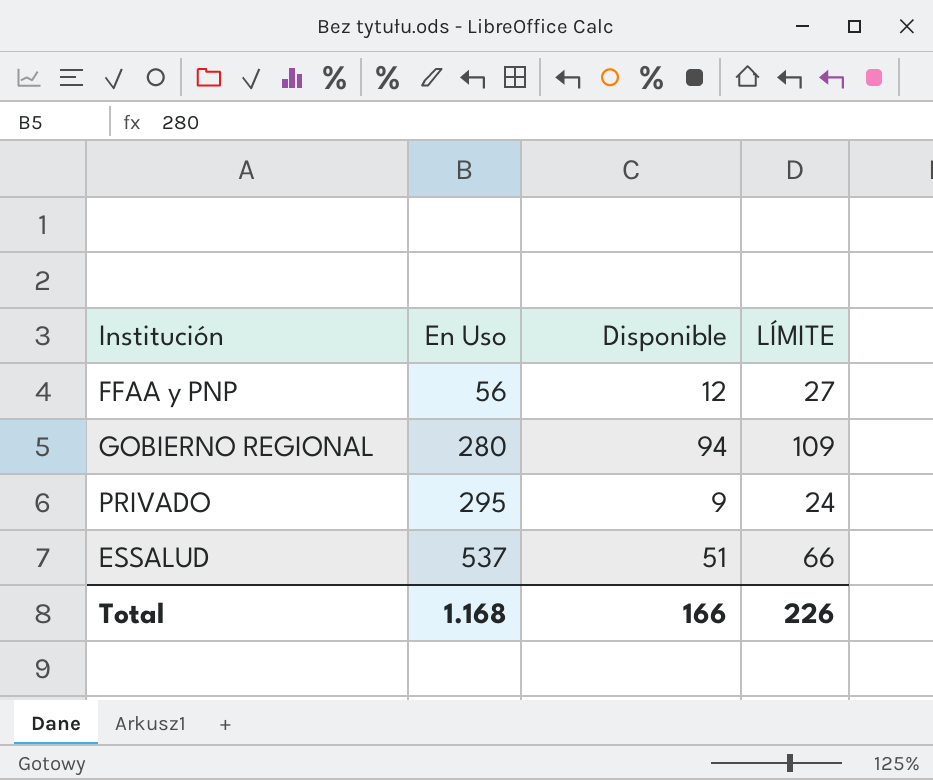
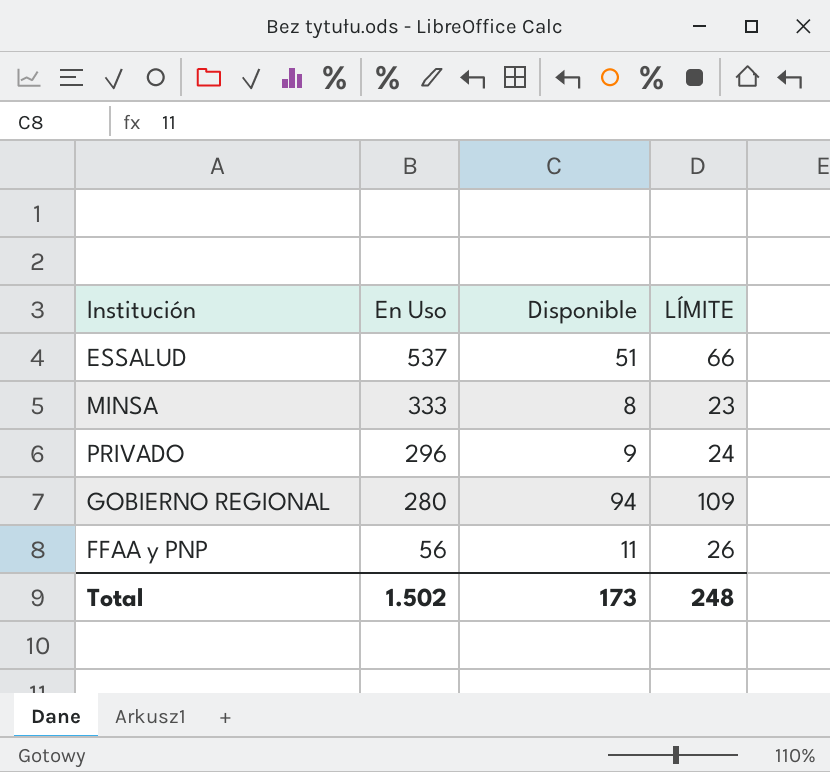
row order: En Uso ascending -> En Uso descending
row MINSA: none -> 333 | 8 | 23
PRIVADO | En Uso: 295 -> 296
FFAA y PNP | Disponible: 12 -> 11
FFAA y PNP | LÍMITE: 27 -> 26
Total | En Uso: 1.168 -> 1.502
Total | Disponible: 166 -> 173
Total | LÍMITE: 226 -> 248

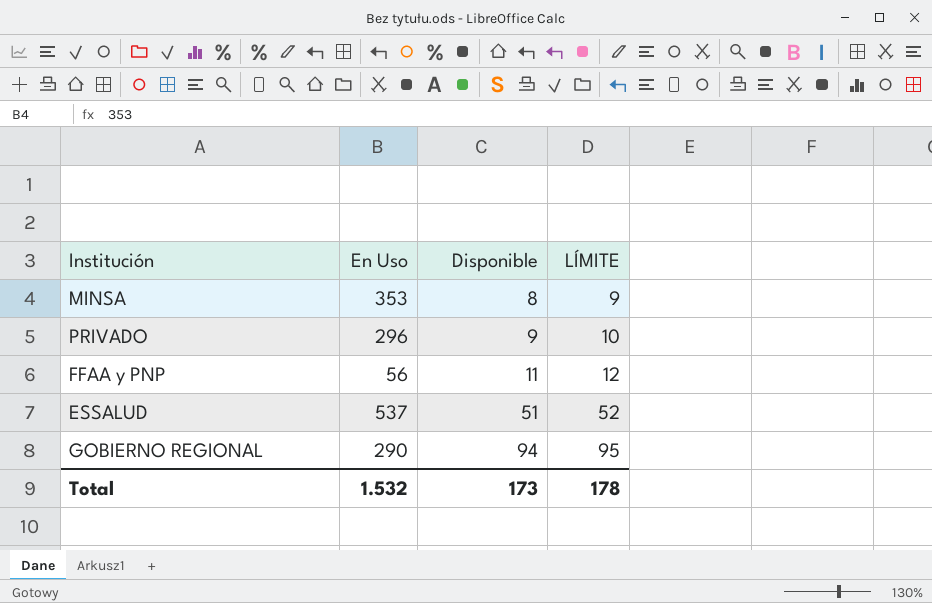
row order: En Uso descending -> Disponible ascending
column LÍMITE | formula: [Disponible] + 15 -> [Disponible] + 1
MINSA | En Uso: 333 -> 353
GOBIERNO REGIONAL | En Uso: 280 -> 290
Total | En Uso: 1.502 -> 1.532
Total | LÍMITE: 248 -> 178

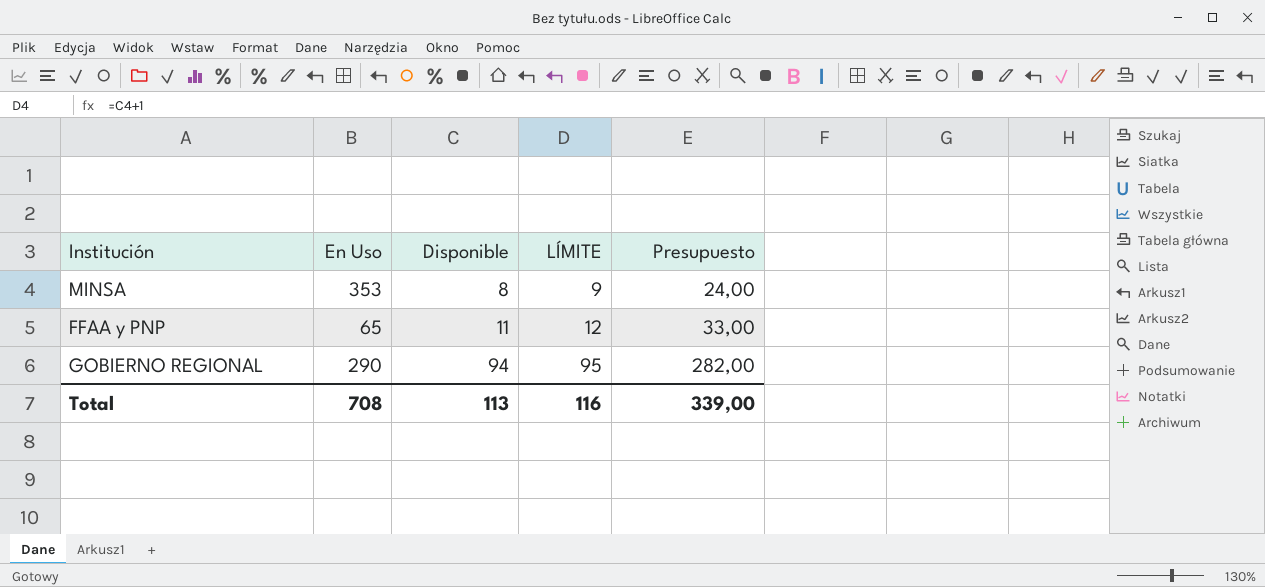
column Presupuesto | formula: none -> [Disponible] * 3
row PRIVADO: 296 | 9 | 10 -> none
row ESSALUD: 537 | 51 | 52 -> none
FFAA y PNP | En Uso: 56 -> 65
Total | En Uso: 1.532 -> 708
Total | Disponible: 173 -> 113
Total | LÍMITE: 178 -> 116

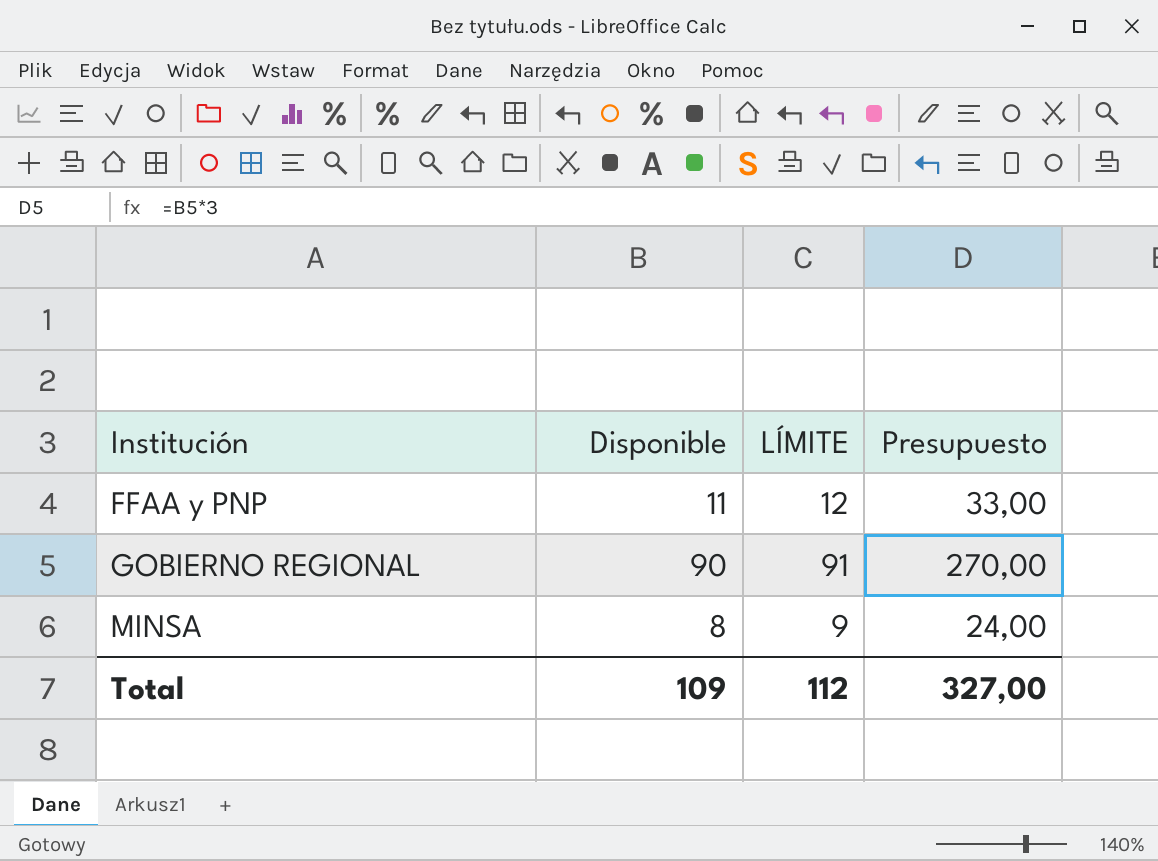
row order: Disponible ascending -> Institución ascending
column En Uso | position: 2 -> none
GOBIERNO REGIONAL | Disponible: 94 -> 90
GOBIERNO REGIONAL | LÍMITE: 95 -> 91
GOBIERNO REGIONAL | Presupuesto: 282,00 -> 270,00
Total | Disponible: 113 -> 109
Total | LÍMITE: 116 -> 112
Total | Presupuesto: 339,00 -> 327,00

